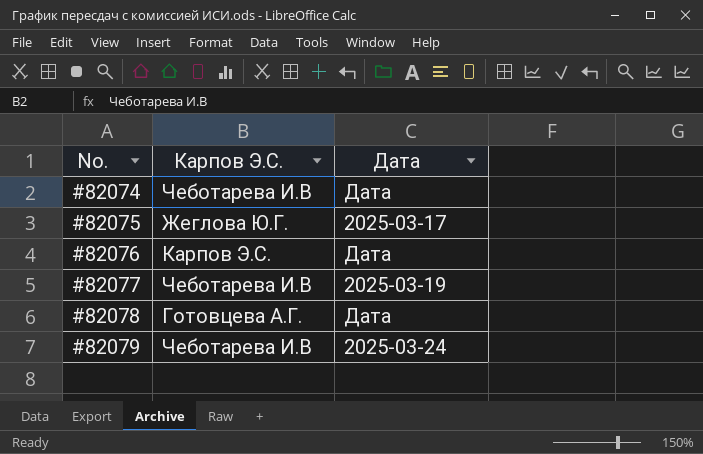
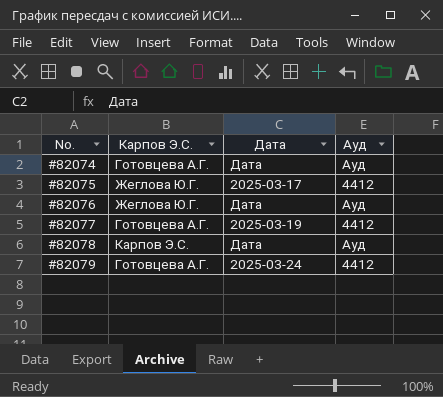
column Ауд | position: none -> 4
#82074 | Карпов Э.С.: Чеботарева И.В -> Готовцева А.Г.
#82076 | Карпов Э.С.: Карпов Э.С. -> Жеглова Ю.Г.
#82077 | Карпов Э.С.: Чеботарева И.В -> Готовцева А.Г.
#82078 | Карпов Э.С.: Готовцева А.Г. -> Карпов Э.С.
#82079 | Карпов Э.С.: Чеботарева И.В -> Готовцева А.Г.

